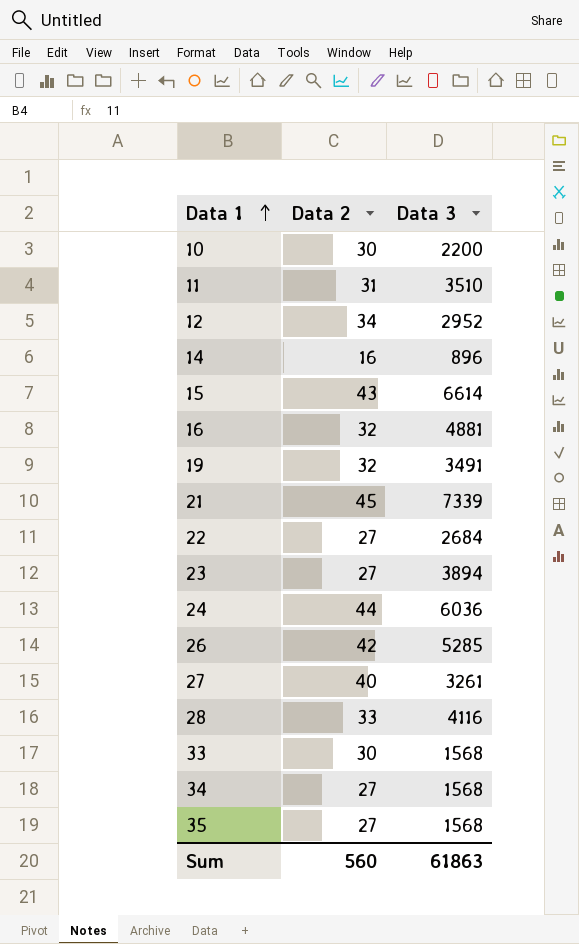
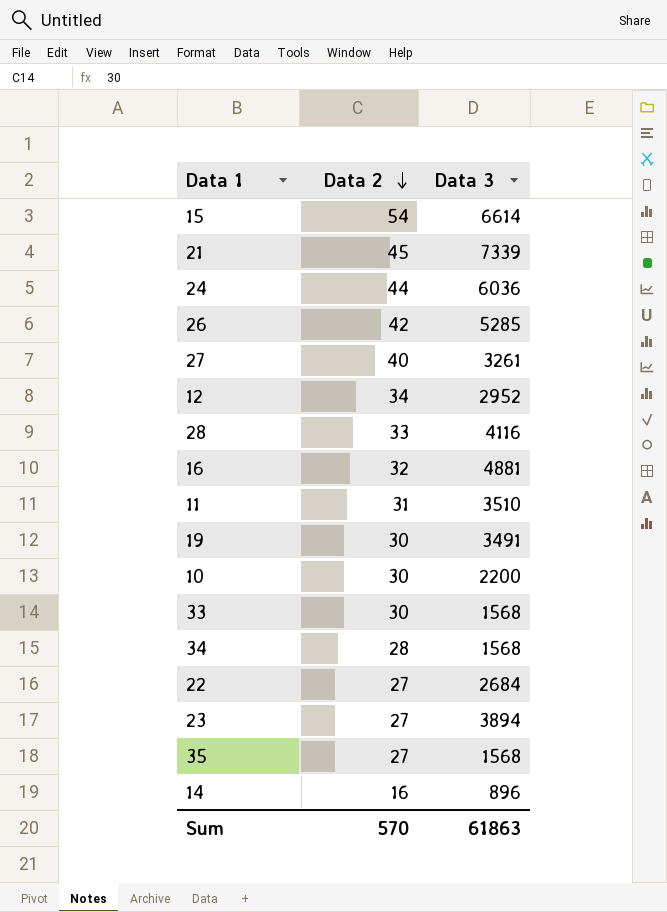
row order: Data 1 ascending -> Data 2 descending
15 | Data 2: 43 -> 54
19 | Data 2: 32 -> 30
34 | Data 2: 27 -> 28
Sum | Data 2: 560 -> 570

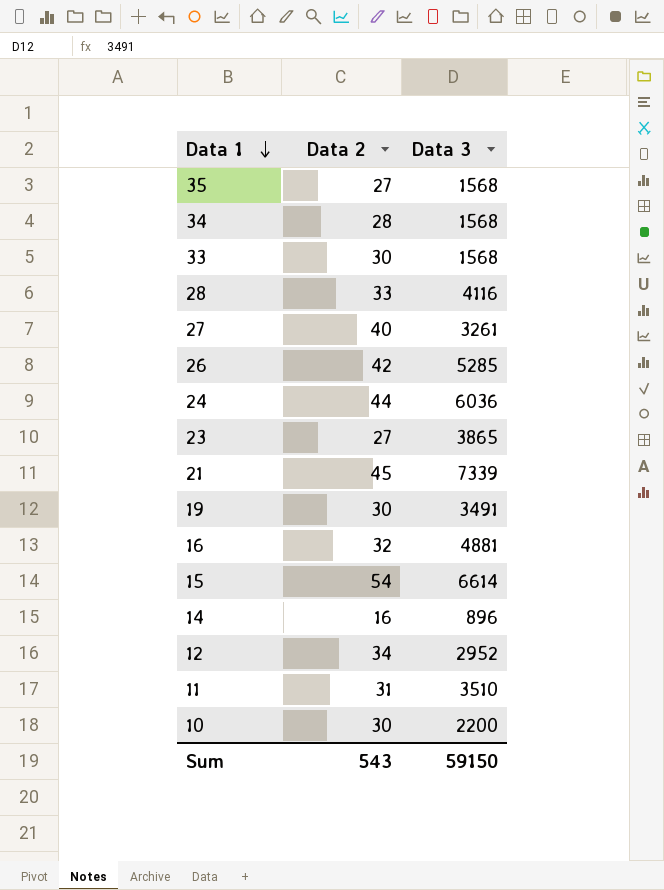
row order: Data 2 descending -> Data 1 descending
row 22: 27 | 2684 -> none
23 | Data 3: 3894 -> 3865
Sum | Data 2: 570 -> 543
Sum | Data 3: 61863 -> 59150

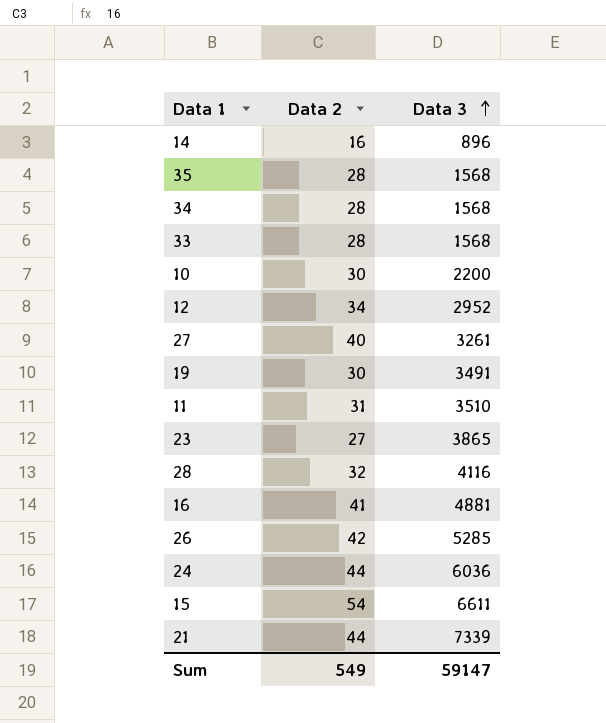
row order: Data 1 descending -> Data 3 ascending
35 | Data 2: 27 -> 28
33 | Data 2: 30 -> 28
28 | Data 2: 33 -> 32
16 | Data 2: 32 -> 41
15 | Data 3: 6614 -> 6611
21 | Data 2: 45 -> 44
Sum | Data 2: 543 -> 549
Sum | Data 3: 59150 -> 59147

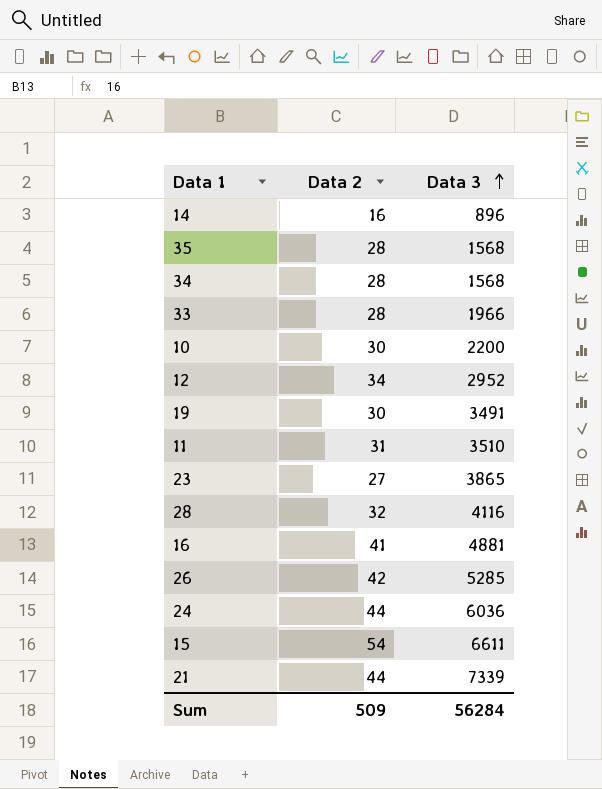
row 27: 40 | 3261 -> none
33 | Data 3: 1568 -> 1966
Sum | Data 2: 549 -> 509
Sum | Data 3: 59147 -> 56284

